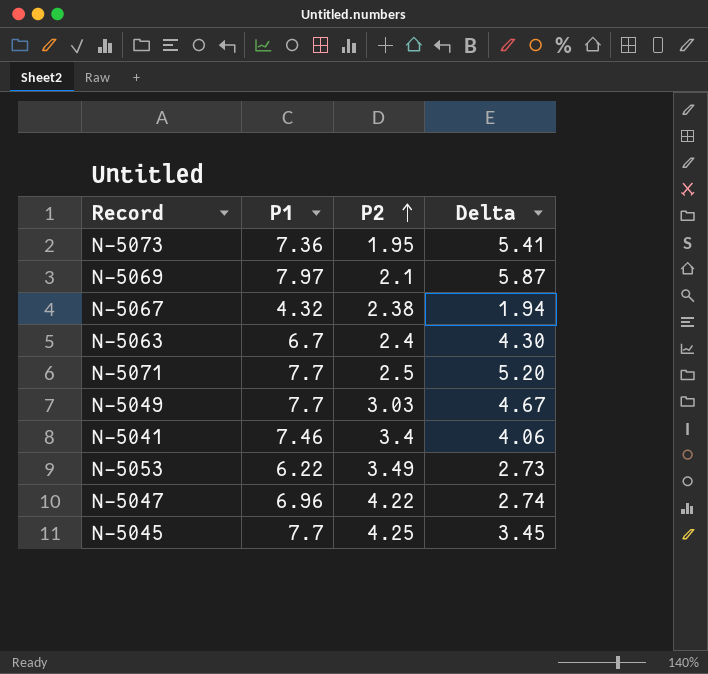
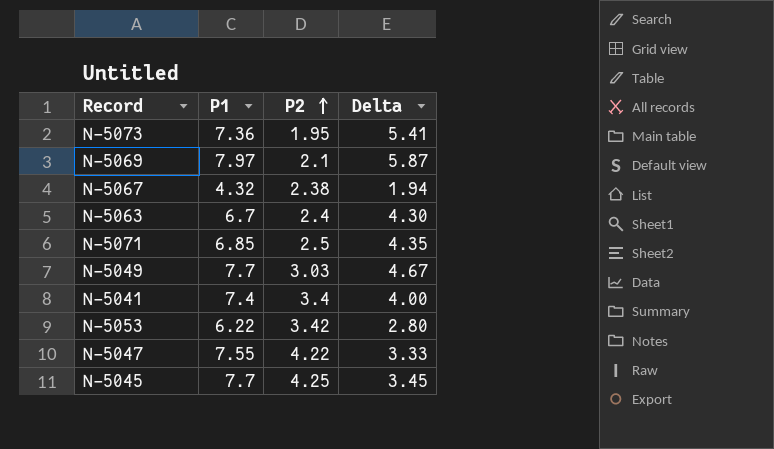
N-5071 | P1: 7.7 -> 6.85
N-5071 | Delta: 5.20 -> 4.35
N-5041 | P1: 7.46 -> 7.4
N-5041 | Delta: 4.06 -> 4.00
N-5053 | P2: 3.49 -> 3.42
N-5053 | Delta: 2.73 -> 2.80
N-5047 | P1: 6.96 -> 7.55
N-5047 | Delta: 2.74 -> 3.33

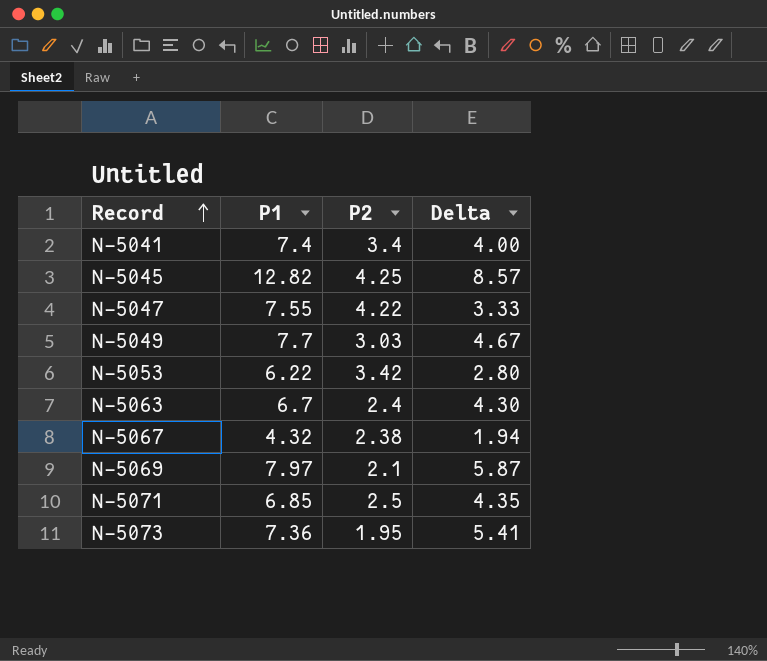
row order: P2 ascending -> Record ascending
N-5045 | P1: 7.7 -> 12.82
N-5045 | Delta: 3.45 -> 8.57

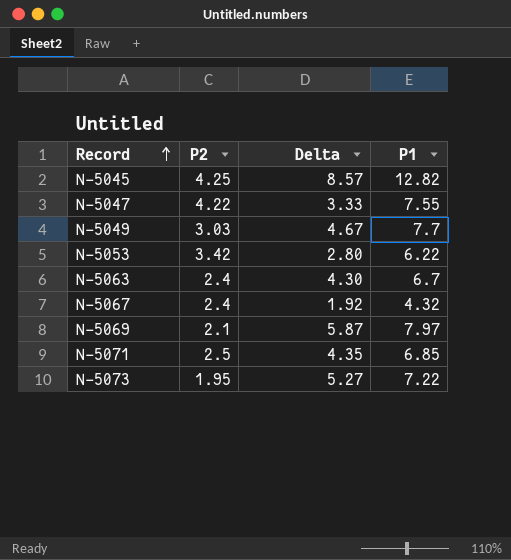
column P1 | position: 2 -> 4
row N-5041: 7.4 | 3.4 | 4.00 -> none
N-5067 | P2: 2.38 -> 2.4
N-5067 | Delta: 1.94 -> 1.92
N-5073 | Delta: 5.41 -> 5.27
N-5073 | P1: 7.36 -> 7.22

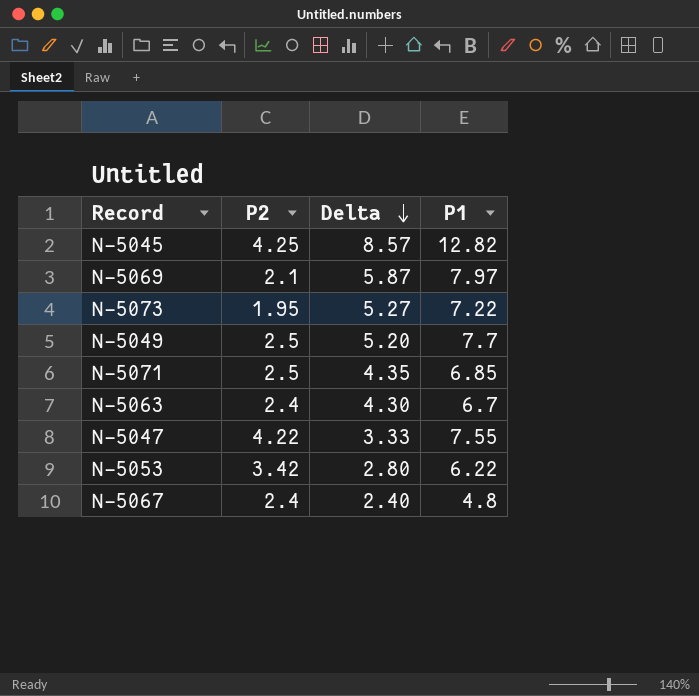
row order: Record ascending -> Delta descending
N-5049 | P2: 3.03 -> 2.5
N-5049 | Delta: 4.67 -> 5.20
N-5067 | Delta: 1.92 -> 2.40
N-5067 | P1: 4.32 -> 4.8

